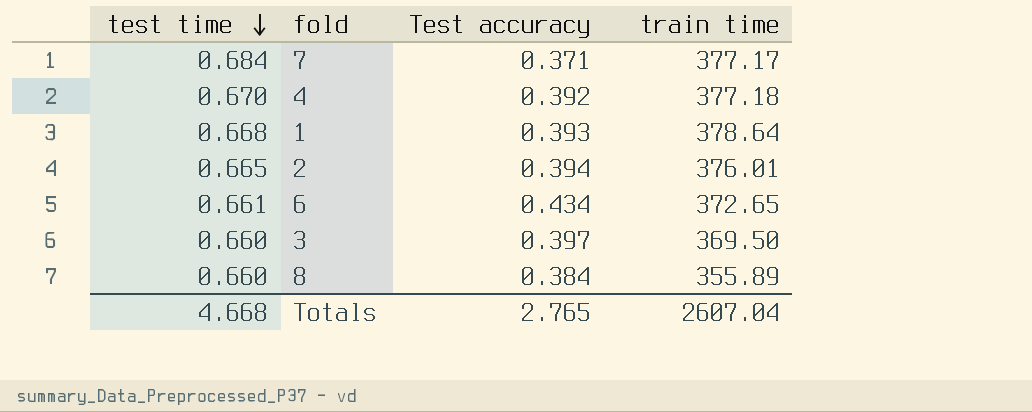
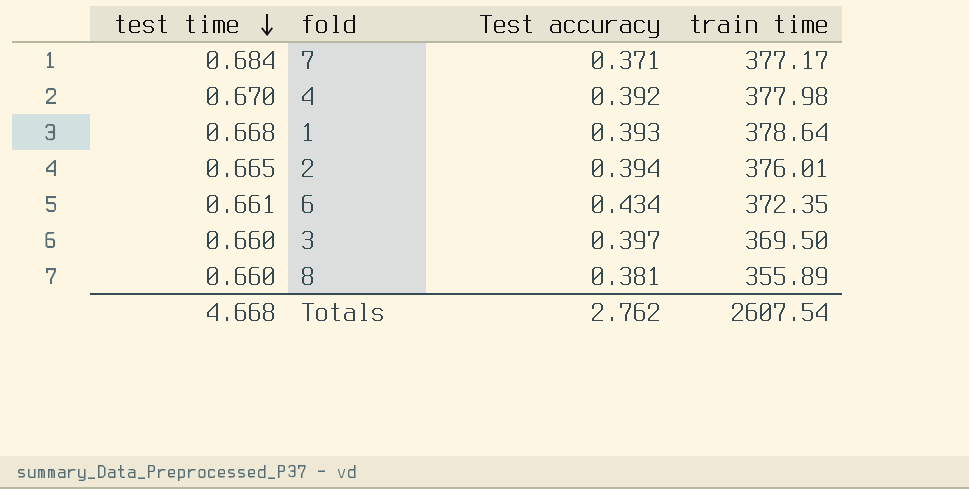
4 | train time: 377.18 -> 377.98
6 | train time: 372.65 -> 372.35
8 | Test accuracy: 0.384 -> 0.381
Totals | Test accuracy: 2.765 -> 2.762
Totals | train time: 2607.04 -> 2607.54

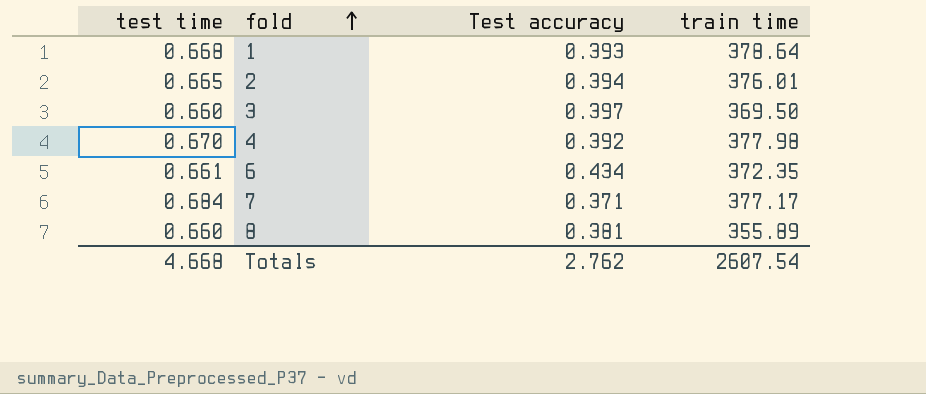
row order: test time descending -> fold ascending

